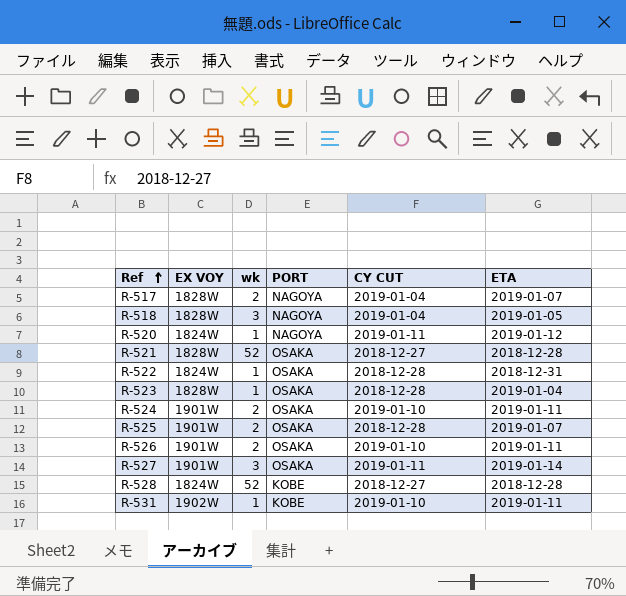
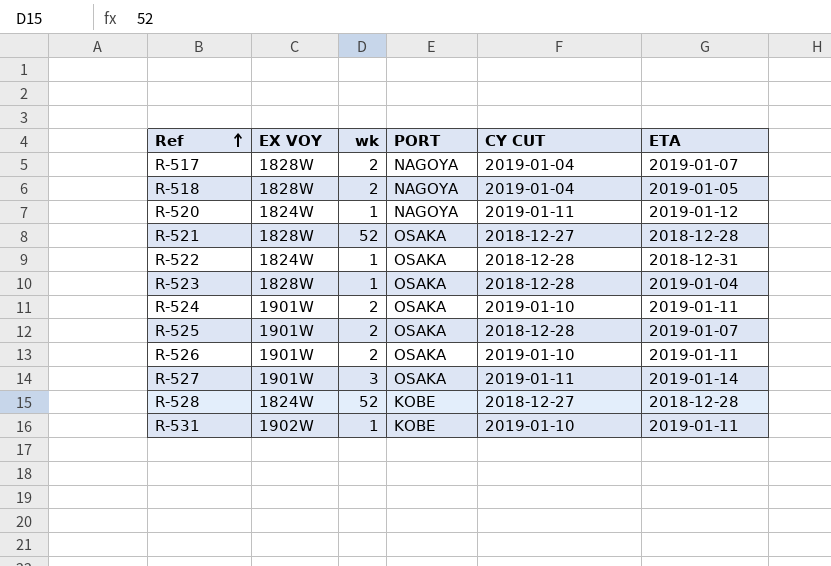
R-518 | wk: 3 -> 2

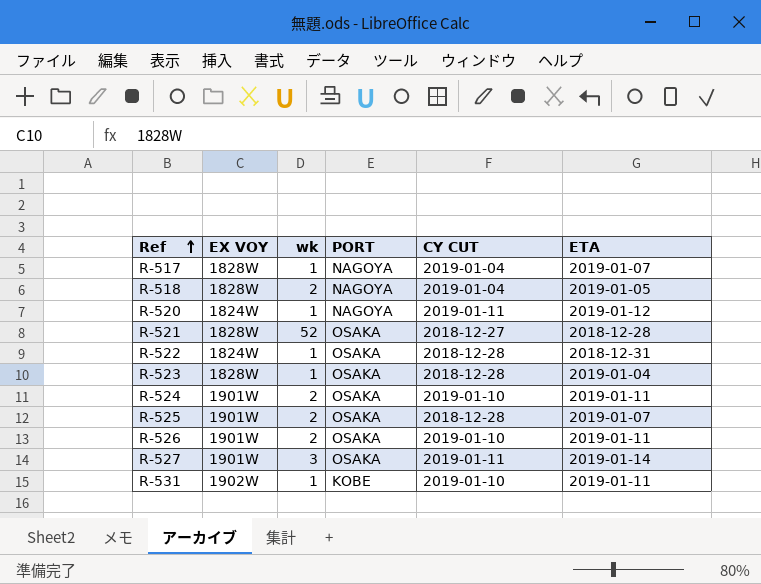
row R-528: 1824W | 52 | KOBE | 2018-12-27 | 2018-12-28 -> none
R-517 | wk: 2 -> 1

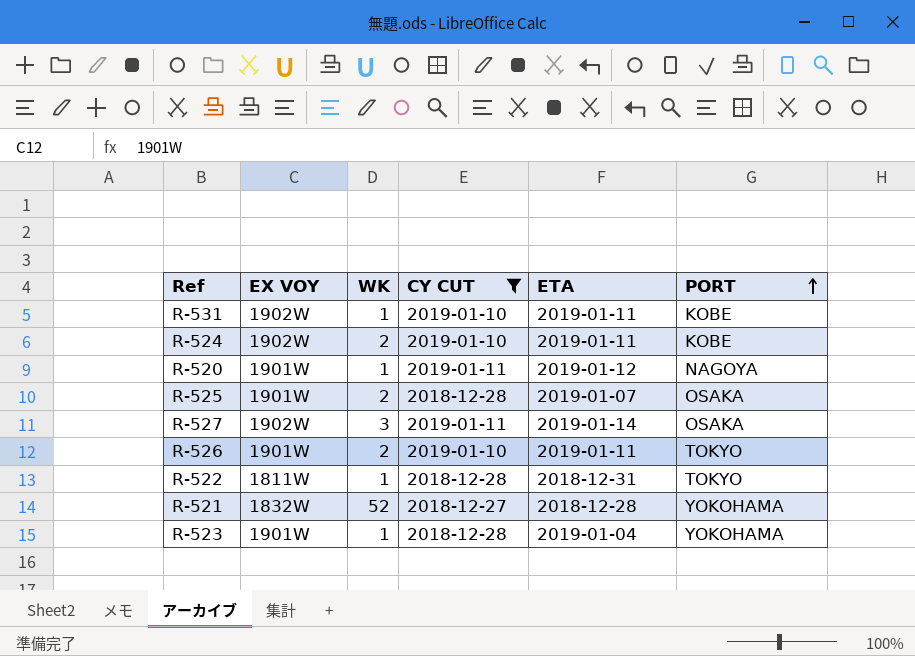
filter: none -> CY CUT != 2019-01-04
row order: Ref ascending -> PORT ascending
column name: wk -> WK
column PORT | position: 4 -> 6
R-524 | EX VOY: 1901W -> 1902W
R-524 | PORT: OSAKA -> KOBE
R-520 | EX VOY: 1824W -> 1901W
R-527 | EX VOY: 1901W -> 1902W
R-526 | PORT: OSAKA -> TOKYO
R-522 | EX VOY: 1824W -> 1811W
R-522 | PORT: OSAKA -> TOKYO
R-521 | EX VOY: 1828W -> 1832W
R-521 | PORT: OSAKA -> YOKOHAMA
R-523 | EX VOY: 1828W -> 1901W
R-523 | PORT: OSAKA -> YOKOHAMA

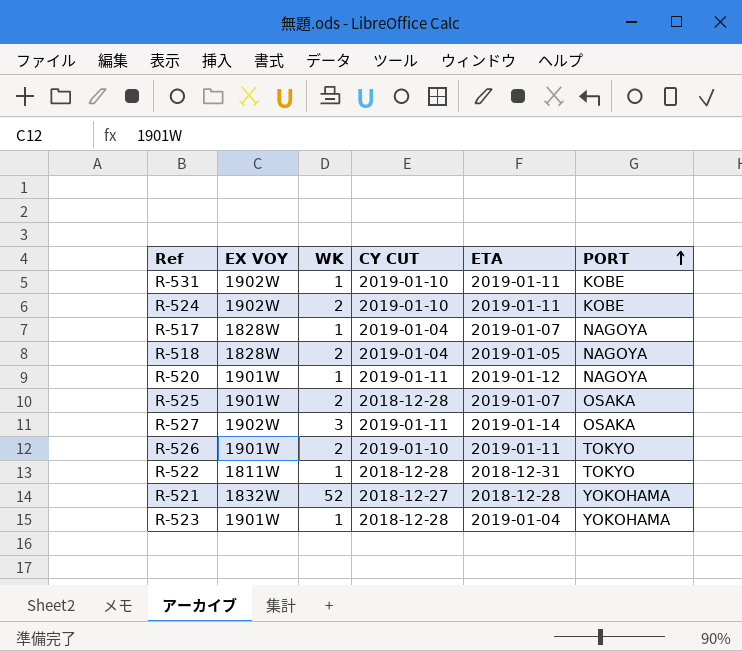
filter: CY CUT != 2019-01-04 -> none

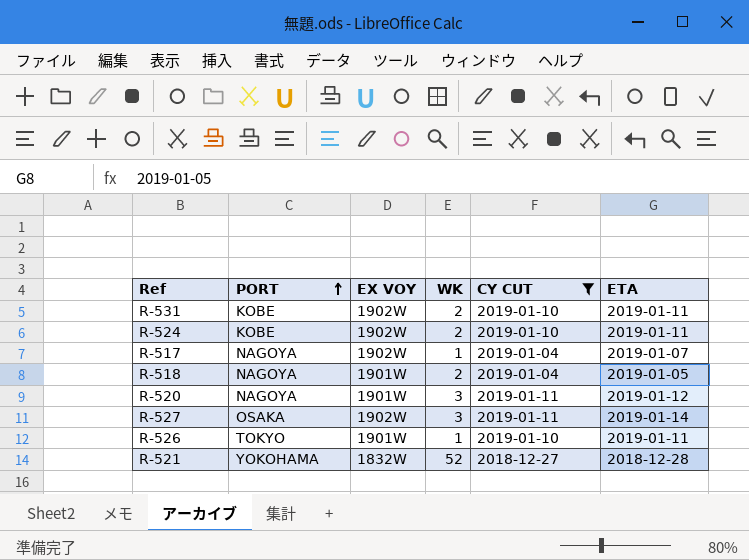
filter: none -> CY CUT != 2018-12-28
column PORT | position: 6 -> 2
R-531 | WK: 1 -> 2
R-517 | EX VOY: 1828W -> 1902W
R-518 | EX VOY: 1828W -> 1901W
R-520 | WK: 1 -> 3
R-526 | WK: 2 -> 1

